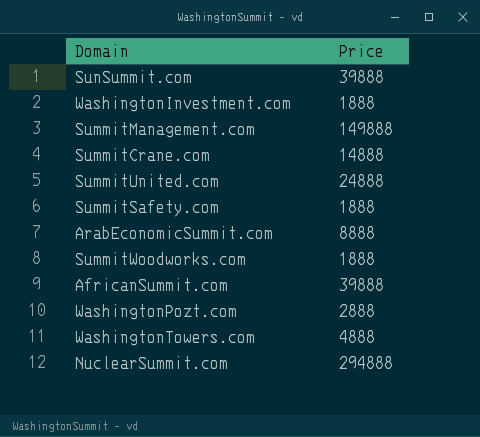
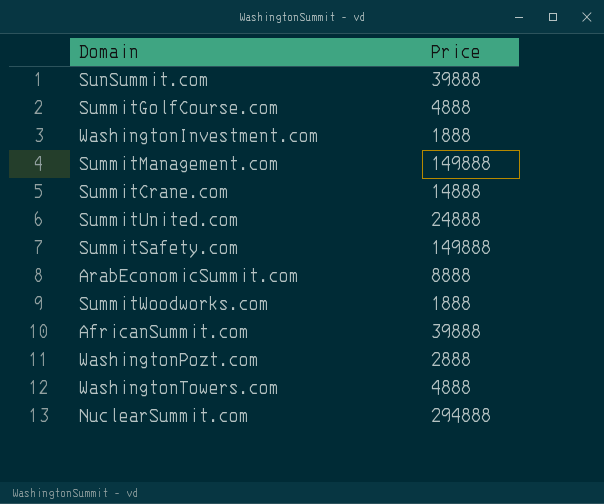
row SummitGolfCourse.com: none -> 4888
SummitSafety.com | Price: 1888 -> 149888

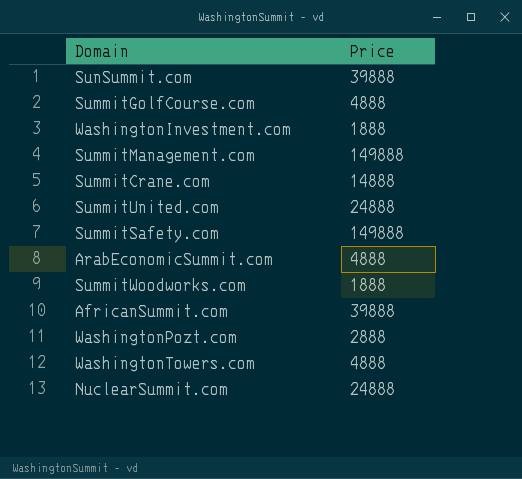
ArabEconomicSummit.com | Price: 8888 -> 4888
NuclearSummit.com | Price: 294888 -> 24888

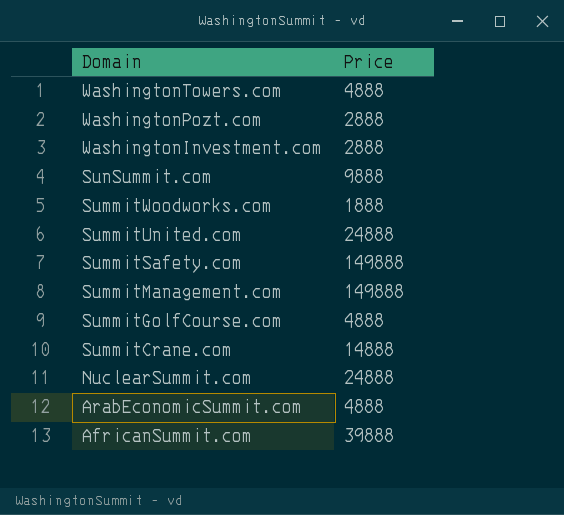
row order: none -> Domain descending
WashingtonInvestment.com | Price: 1888 -> 2888
SunSummit.com | Price: 39888 -> 9888

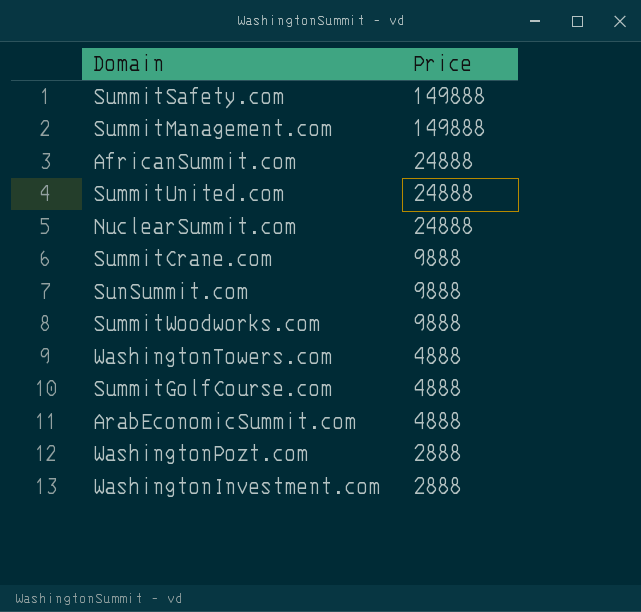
row order: Domain descending -> Price descending
AfricanSummit.com | Price: 39888 -> 24888
SummitCrane.com | Price: 14888 -> 9888
SummitWoodworks.com | Price: 1888 -> 9888

